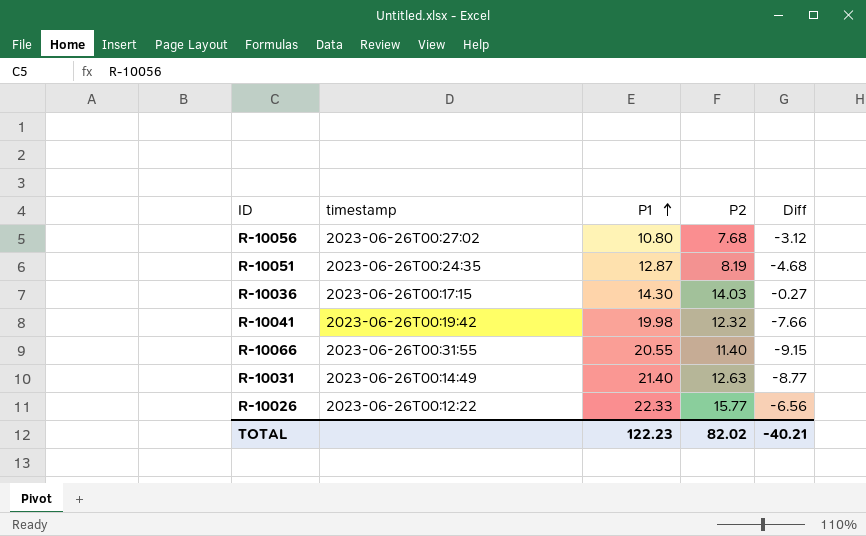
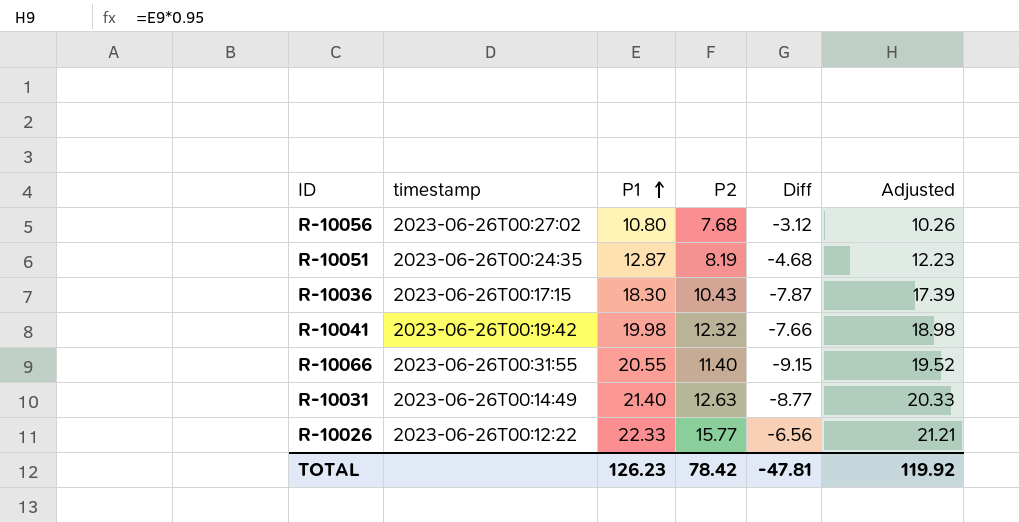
column Adjusted | formula: none -> [P1] * 0.95
R-10036 | P1: 14.30 -> 18.30
R-10036 | P2: 14.03 -> 10.43
R-10036 | Diff: -0.27 -> -7.87
TOTAL | P1: 122.23 -> 126.23
TOTAL | P2: 82.02 -> 78.42
TOTAL | Diff: -40.21 -> -47.81

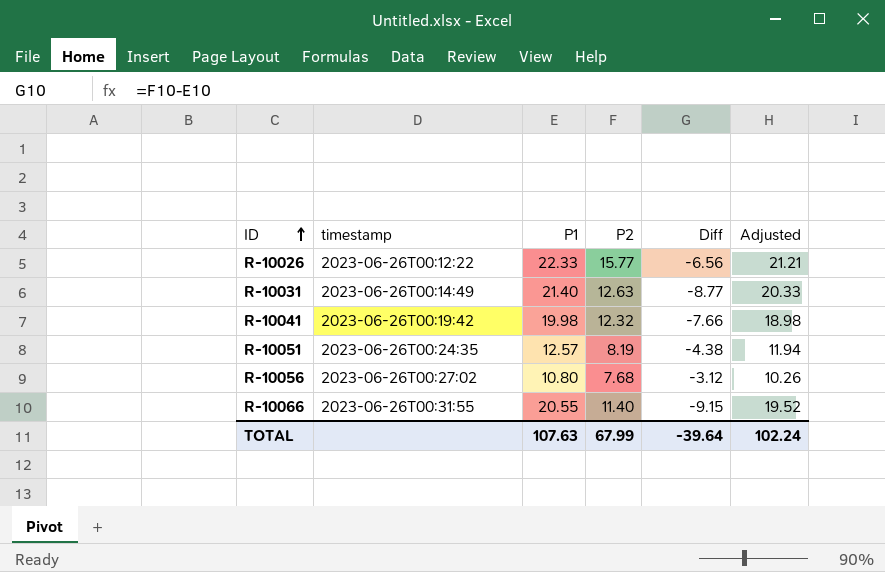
row order: P1 ascending -> ID ascending
row R-10036: 2023-06-26T00:17:15 | 18.30 | 10.43 | -7.87 | 17.39 -> none
R-10051 | P1: 12.87 -> 12.57
R-10051 | Diff: -4.68 -> -4.38
R-10051 | Adjusted: 12.23 -> 11.94
TOTAL | P1: 126.23 -> 107.63
TOTAL | P2: 78.42 -> 67.99
TOTAL | Diff: -47.81 -> -39.64
TOTAL | Adjusted: 119.92 -> 102.24

